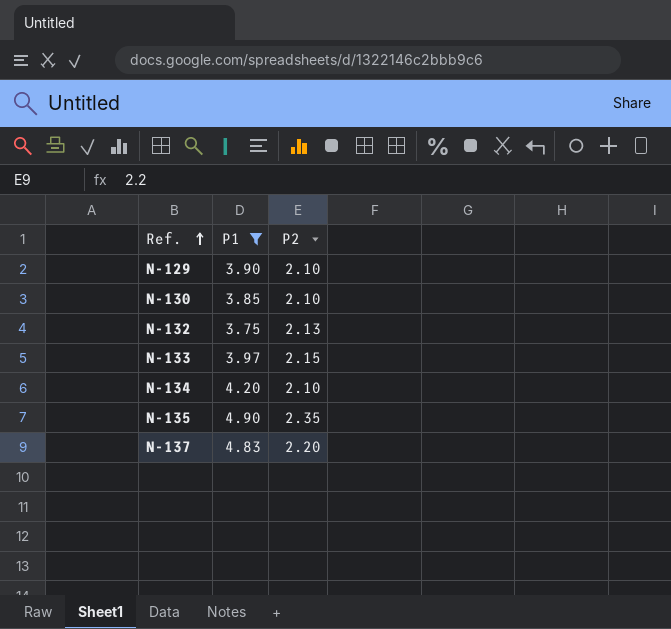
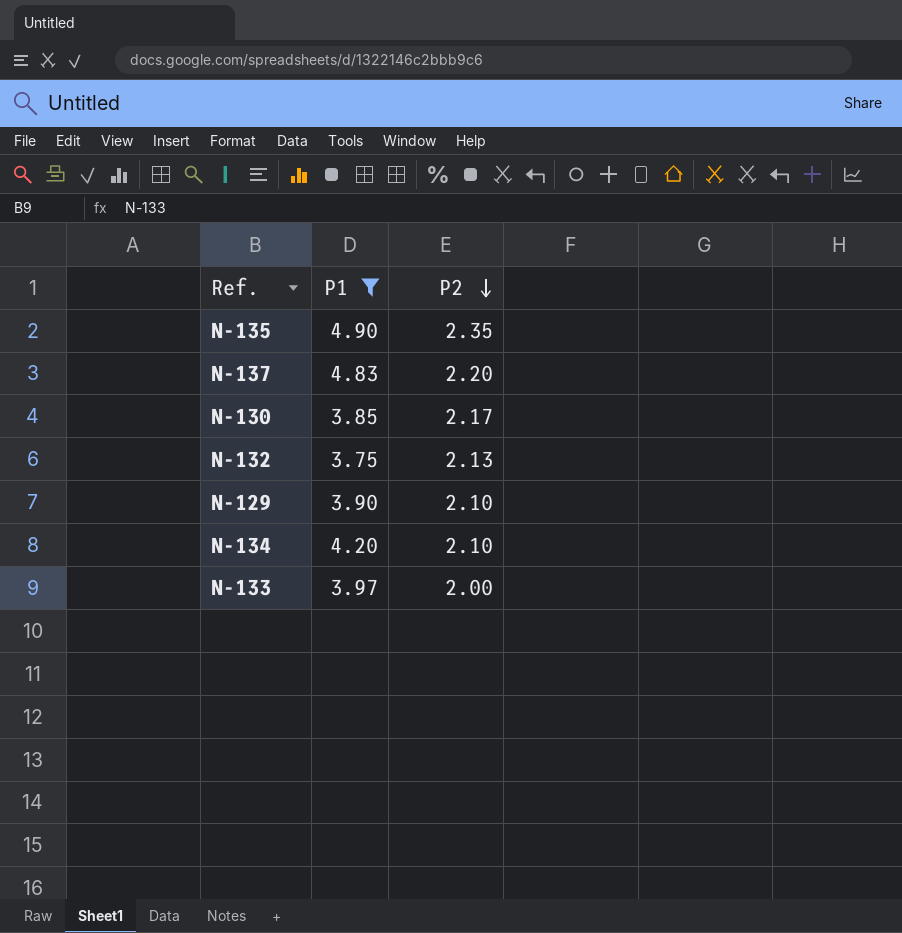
row order: Ref. ascending -> P2 descending
N-130 | P2: 2.10 -> 2.17
N-133 | P2: 2.15 -> 2.00

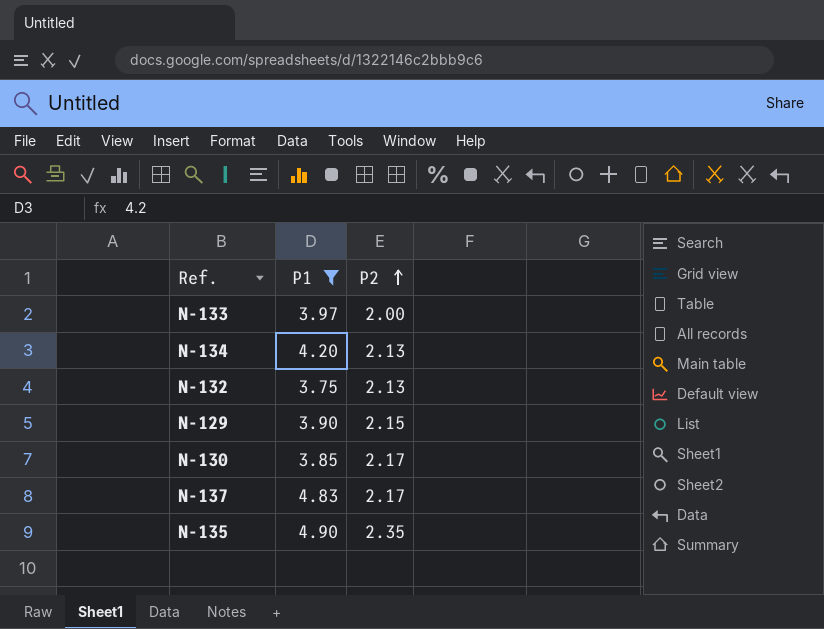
row order: P2 descending -> P2 ascending
N-134 | P2: 2.10 -> 2.13
N-129 | P2: 2.10 -> 2.15
N-137 | P2: 2.20 -> 2.17

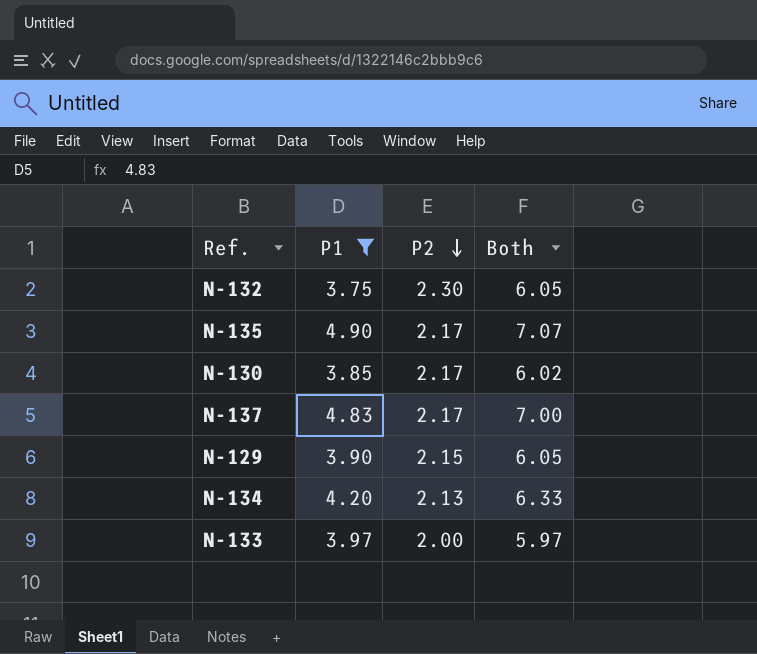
row order: P2 ascending -> P2 descending
column Both | formula: none -> [P1] + [P2]
N-132 | P2: 2.13 -> 2.30
N-135 | P2: 2.35 -> 2.17

